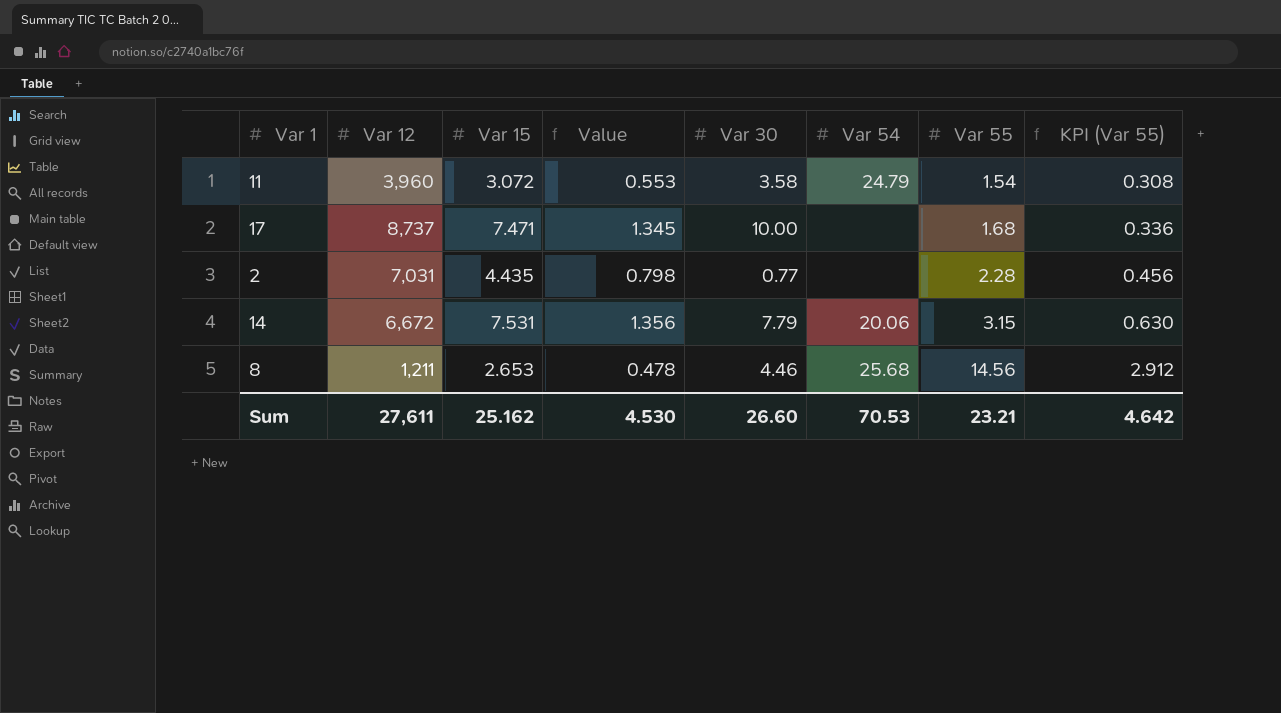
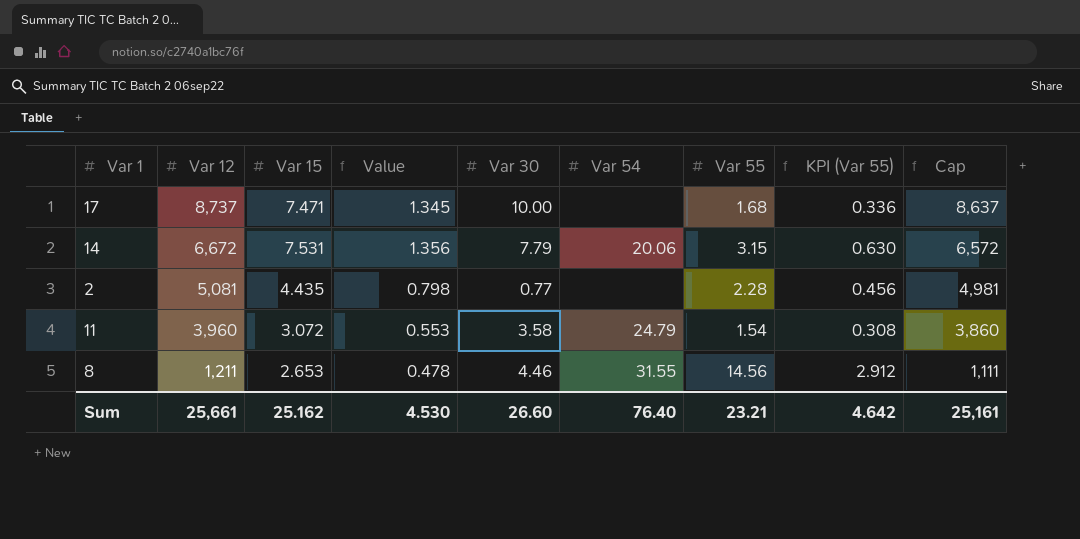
row order: Var 55 ascending -> Var 12 descending
column Cap | formula: none -> [Var 12] - 100
2 | Var 12: 7,031 -> 5,081
8 | Var 54: 25.68 -> 31.55
Sum | Var 12: 27,611 -> 25,661
Sum | Var 54: 70.53 -> 76.40

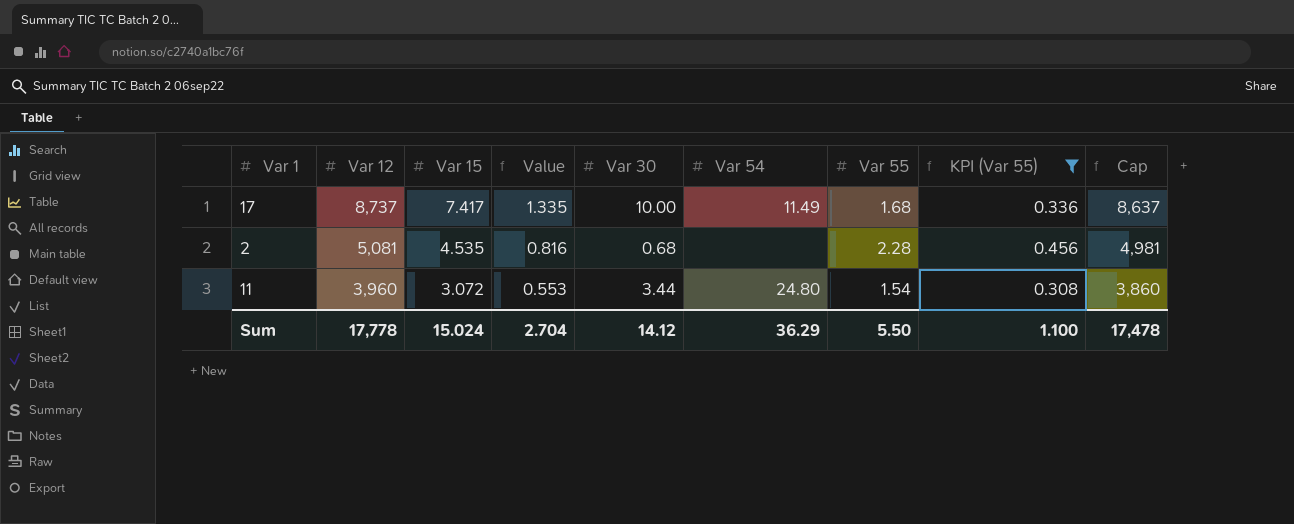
filter: none -> KPI (Var 55) <= 0.456
17 | Var 15: 7.471 -> 7.417
17 | Value: 1.345 -> 1.335
17 | Var 54: none -> 11.49
2 | Var 15: 4.435 -> 4.535
2 | Value: 0.798 -> 0.816
2 | Var 30: 0.77 -> 0.68
11 | Var 30: 3.58 -> 3.44
11 | Var 54: 24.79 -> 24.80
Sum | Var 12: 25,661 -> 17,778
Sum | Var 15: 25.162 -> 15.024
Sum | Value: 4.530 -> 2.704
Sum | Var 30: 26.60 -> 14.12
Sum | Var 54: 76.40 -> 36.29
Sum | Var 55: 23.21 -> 5.50
Sum | KPI (Var 55): 4.642 -> 1.100
Sum | Cap: 25,161 -> 17,478

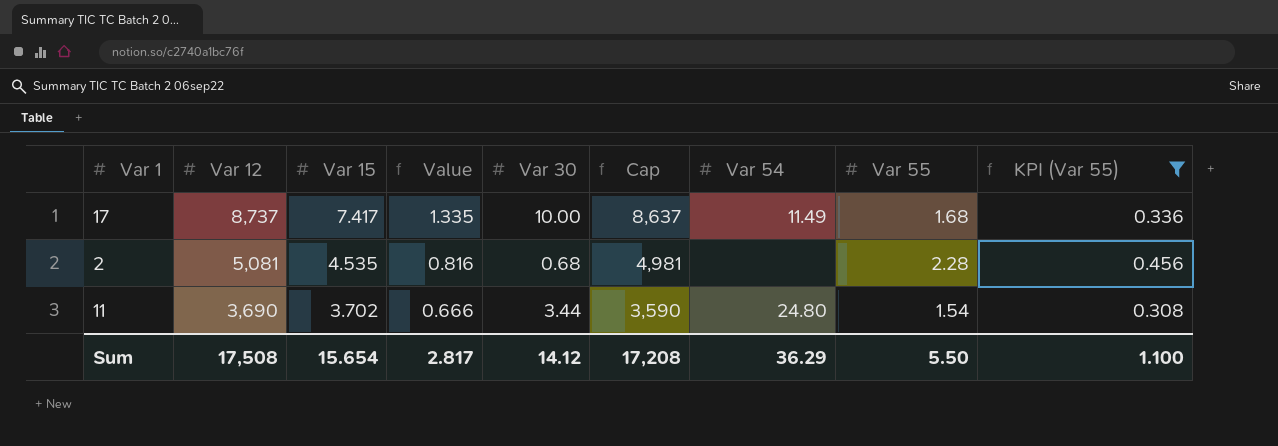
column Cap | position: 9 -> 6
11 | Var 12: 3,960 -> 3,690
11 | Var 15: 3.072 -> 3.702
11 | Value: 0.553 -> 0.666
11 | Cap: 3,860 -> 3,590
Sum | Var 12: 17,778 -> 17,508
Sum | Var 15: 15.024 -> 15.654
Sum | Value: 2.704 -> 2.817
Sum | Cap: 17,478 -> 17,208

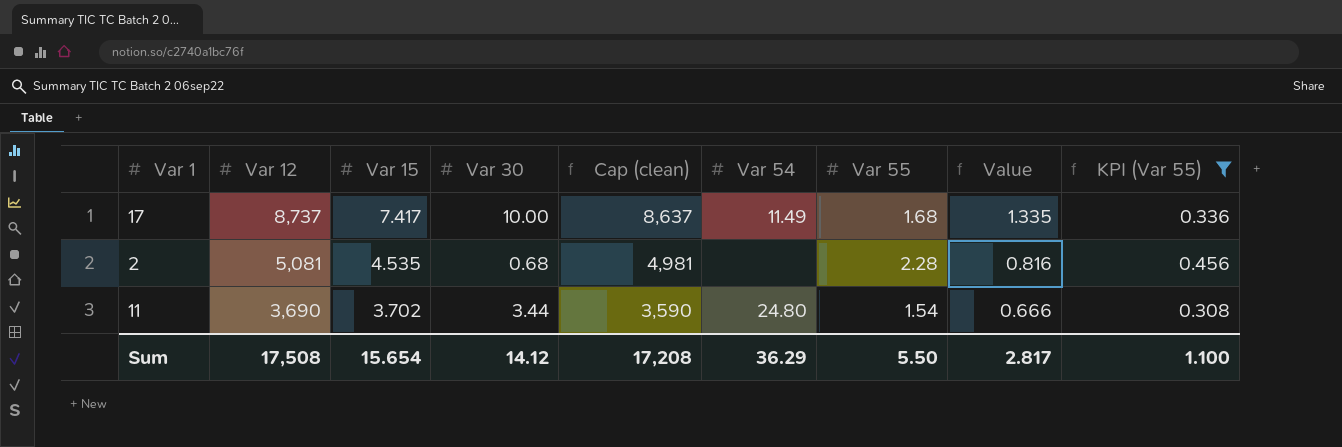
column name: Cap -> Cap (clean)
column Value | position: 4 -> 8

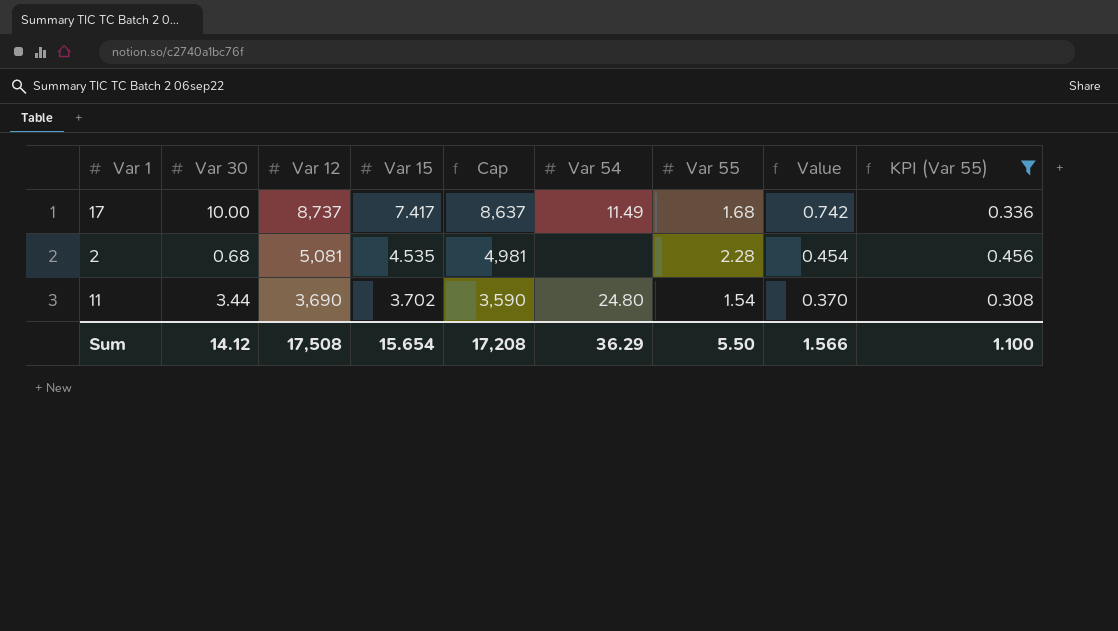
column Var 30 | position: 4 -> 2
column name: Cap (clean) -> Cap
column Value | formula: [Var 15] * 0.18 -> [Var 15] * 0.1
Sum | Value: 2.817 -> 1.566

